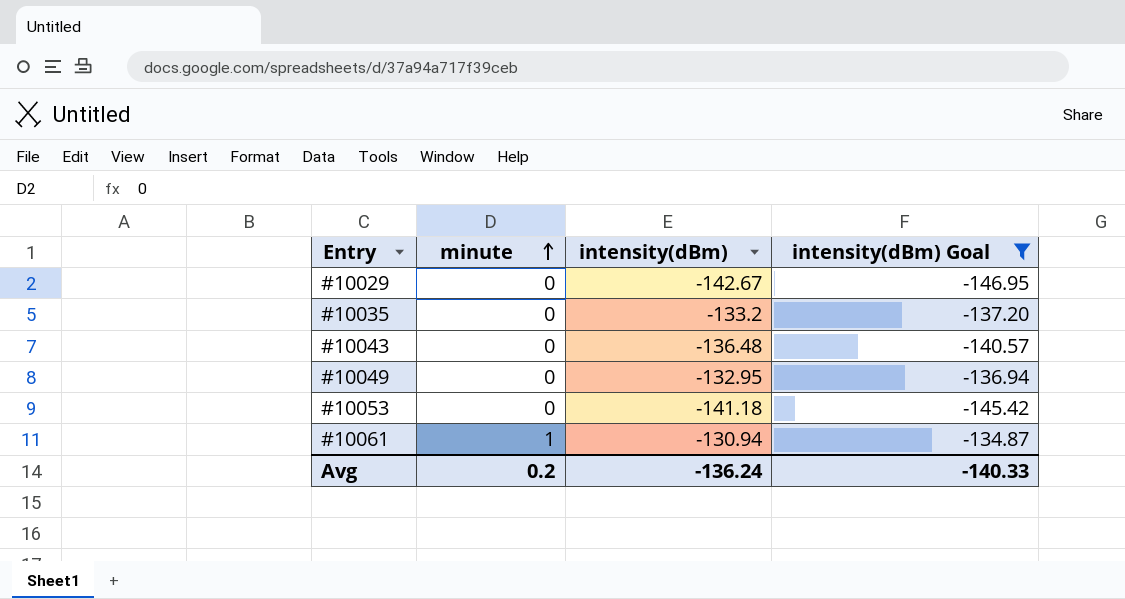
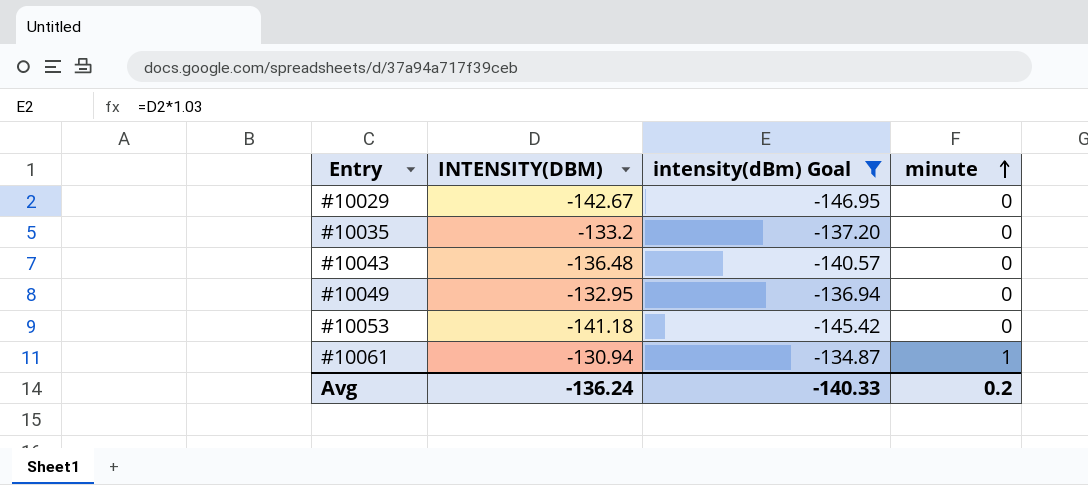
column name: intensity(dBm) -> INTENSITY(DBM)
column minute | position: 2 -> 4

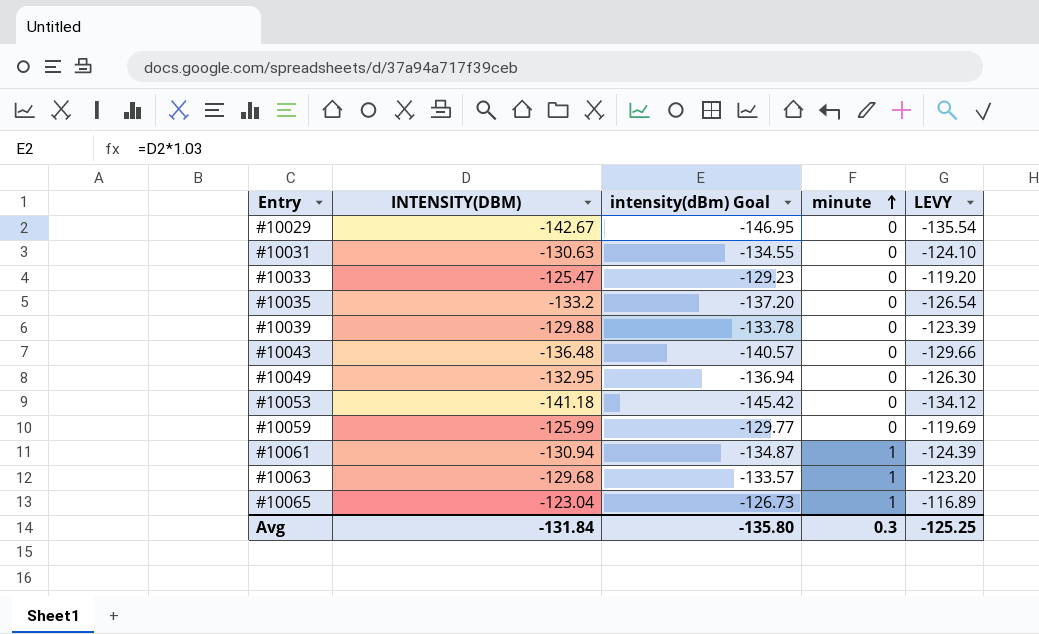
filter: intensity(dBm) Goal <= -134.87 -> none
column LEVY | formula: none -> [INTENSITY(DBM)] * 0.95
Avg | INTENSITY(DBM): -136.24 -> -131.84
Avg | intensity(dBm) Goal: -140.33 -> -135.80
Avg | minute: 0.2 -> 0.3

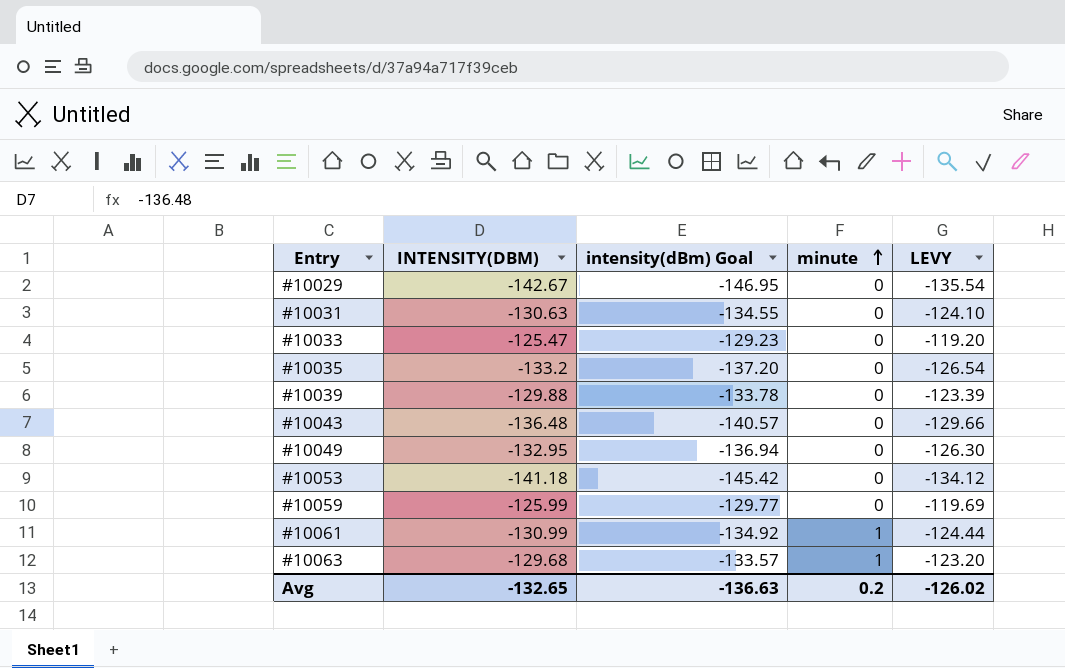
row #10065: -123.04 | -126.73 | 1 | -116.89 -> none
#10061 | INTENSITY(DBM): -130.94 -> -130.99
#10061 | intensity(dBm) Goal: -134.87 -> -134.92
#10061 | LEVY: -124.39 -> -124.44
Avg | INTENSITY(DBM): -131.84 -> -132.65
Avg | intensity(dBm) Goal: -135.80 -> -136.63
Avg | minute: 0.3 -> 0.2
Avg | LEVY: -125.25 -> -126.02

